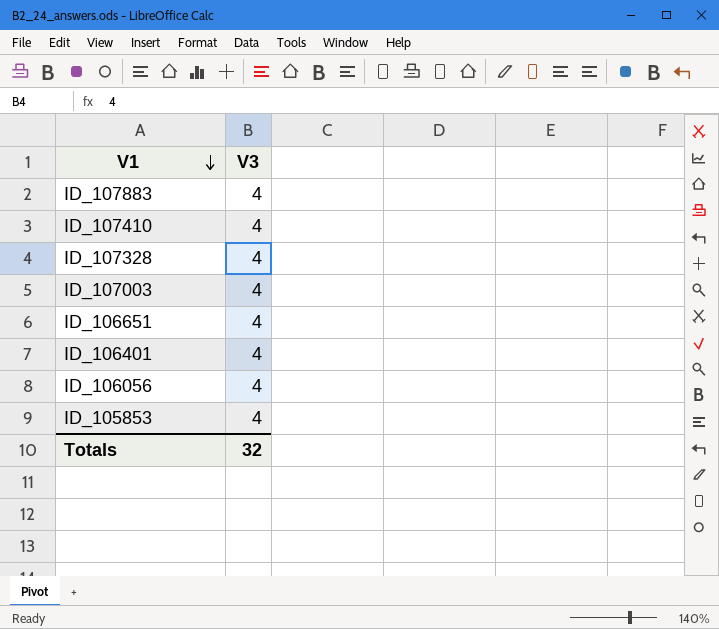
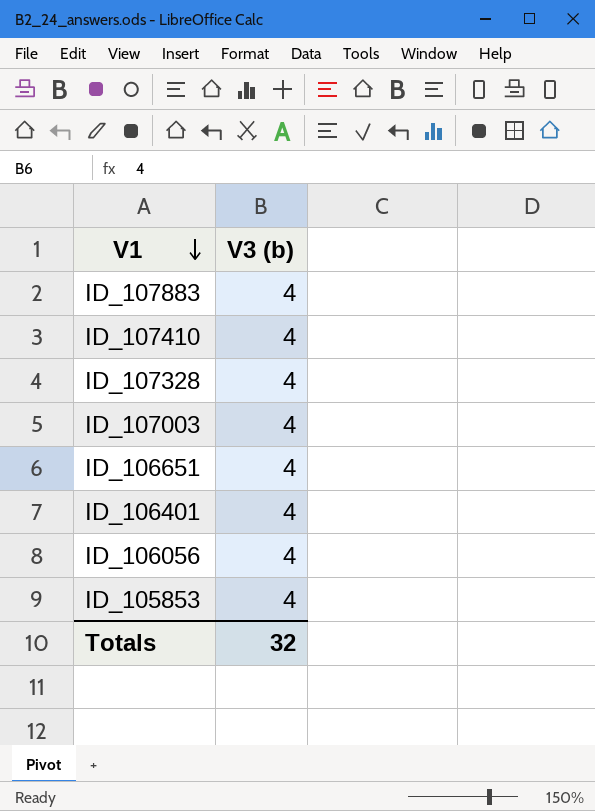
column name: V3 -> V3 (b)

